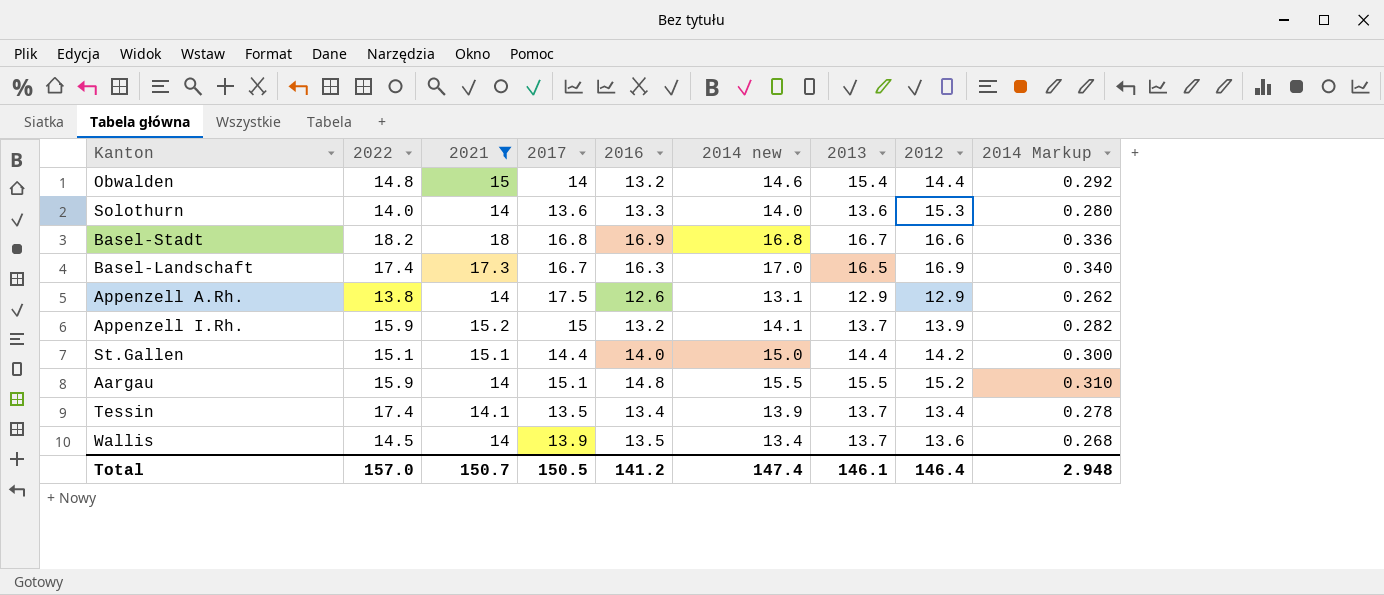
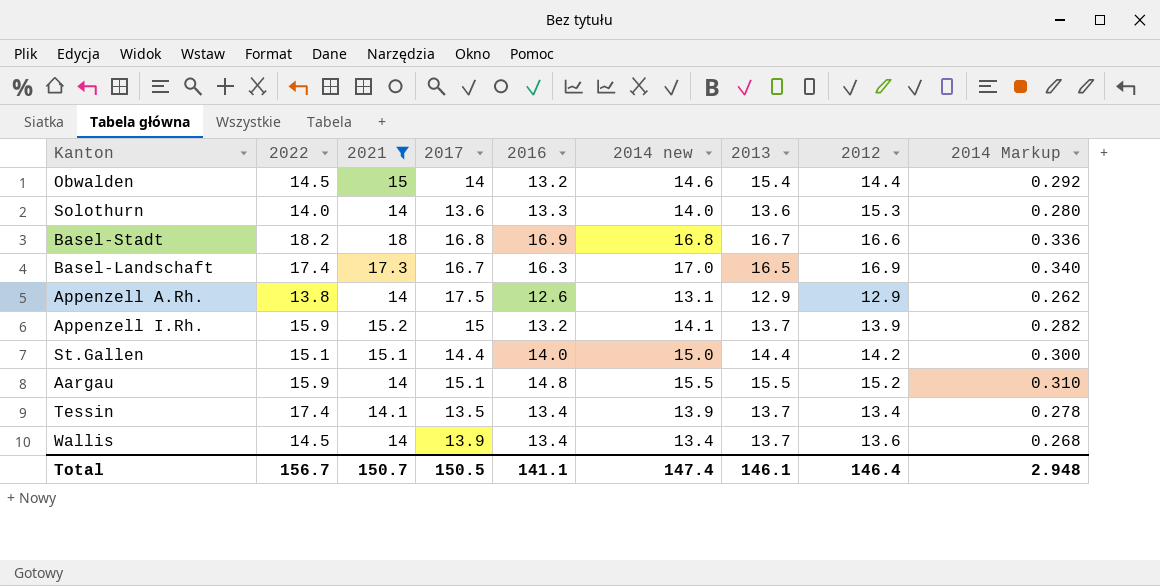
Obwalden | 2022: 14.8 -> 14.5
Wallis | 2016: 13.5 -> 13.4
Total | 2022: 157.0 -> 156.7
Total | 2016: 141.2 -> 141.1

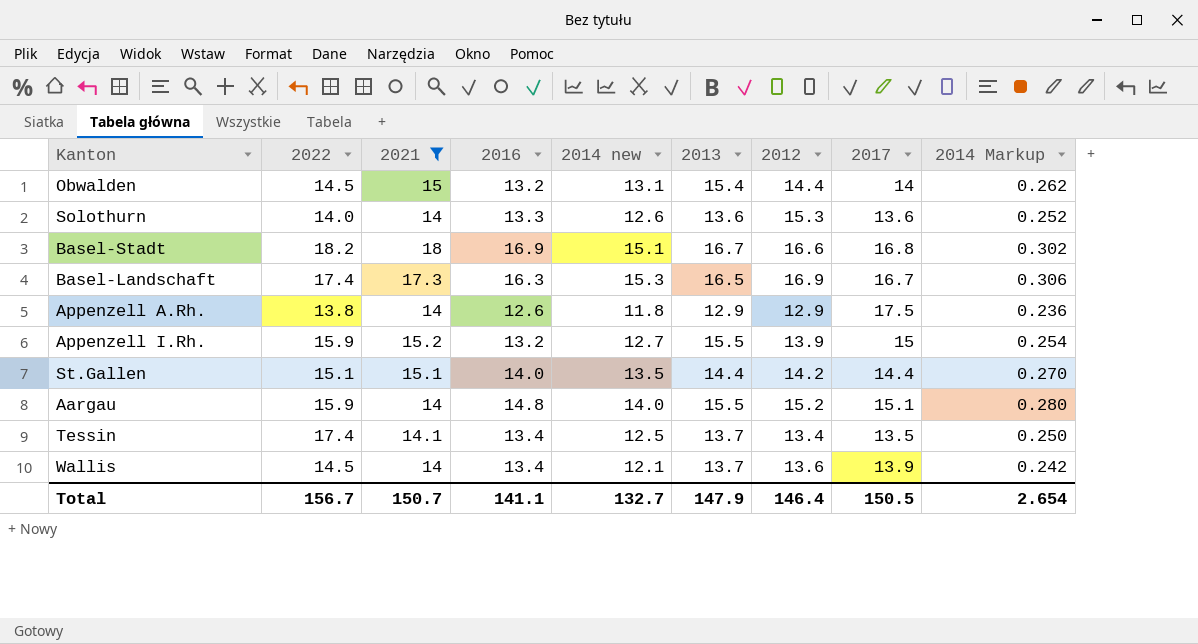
column 2017 | position: 4 -> 8
Obwalden | 2014 new: 14.6 -> 13.1
Obwalden | 2014 Markup: 0.292 -> 0.262
Solothurn | 2014 new: 14.0 -> 12.6
Solothurn | 2014 Markup: 0.280 -> 0.252
Basel-Stadt | 2014 new: 16.8 -> 15.1
Basel-Stadt | 2014 Markup: 0.336 -> 0.302
Basel-Landschaft | 2014 new: 17.0 -> 15.3
Basel-Landschaft | 2014 Markup: 0.340 -> 0.306
Appenzell A.Rh. | 2014 new: 13.1 -> 11.8
Appenzell A.Rh. | 2014 Markup: 0.262 -> 0.236
Appenzell I.Rh. | 2014 new: 14.1 -> 12.7
Appenzell I.Rh. | 2013: 13.7 -> 15.5
Appenzell I.Rh. | 2014 Markup: 0.282 -> 0.254
St.Gallen | 2014 new: 15.0 -> 13.5
St.Gallen | 2014 Markup: 0.300 -> 0.270
Aargau | 2014 new: 15.5 -> 14.0
Aargau | 2014 Markup: 0.310 -> 0.280
Tessin | 2014 new: 13.9 -> 12.5
Tessin | 2014 Markup: 0.278 -> 0.250
Wallis | 2014 new: 13.4 -> 12.1
Wallis | 2014 Markup: 0.268 -> 0.242
Total | 2014 new: 147.4 -> 132.7
Total | 2013: 146.1 -> 147.9
Total | 2014 Markup: 2.948 -> 2.654

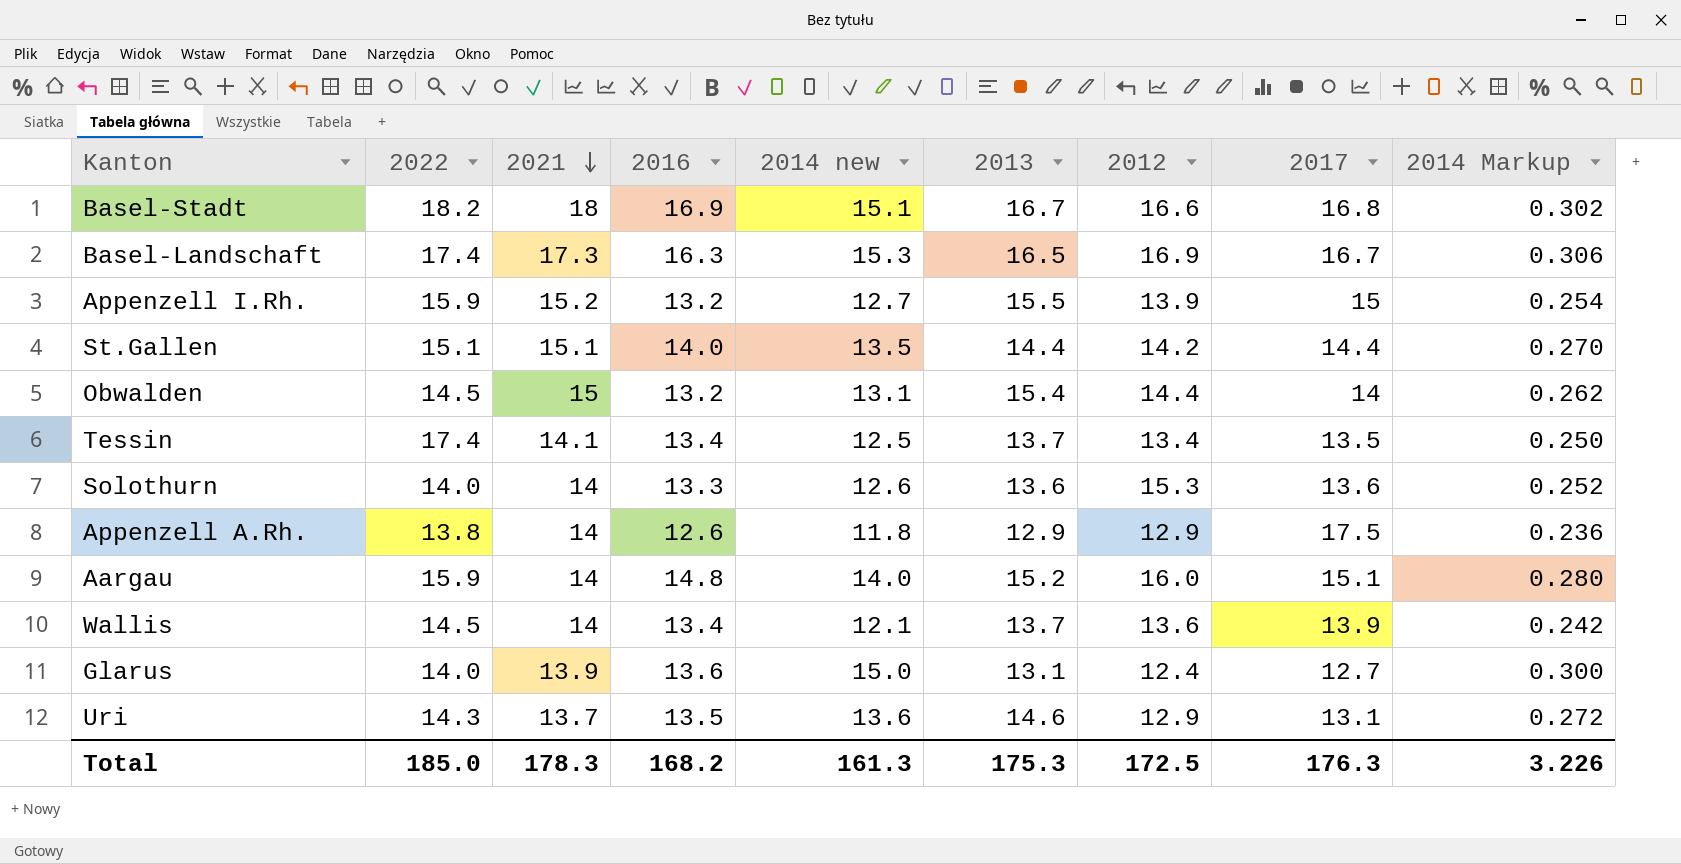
filter: 2021 >= 14 -> none
row order: none -> 2021 descending
Aargau | 2013: 15.5 -> 15.2
Aargau | 2012: 15.2 -> 16.0
Total | 2022: 156.7 -> 185.0
Total | 2021: 150.7 -> 178.3
Total | 2016: 141.1 -> 168.2
Total | 2014 new: 132.7 -> 161.3
Total | 2013: 147.9 -> 175.3
Total | 2012: 146.4 -> 172.5
Total | 2017: 150.5 -> 176.3
Total | 2014 Markup: 2.654 -> 3.226

